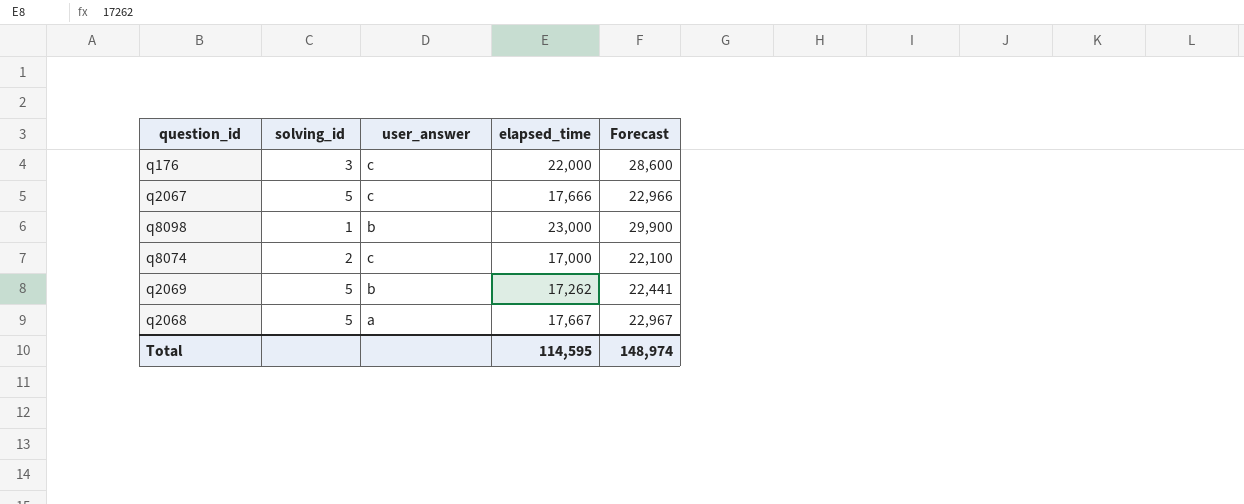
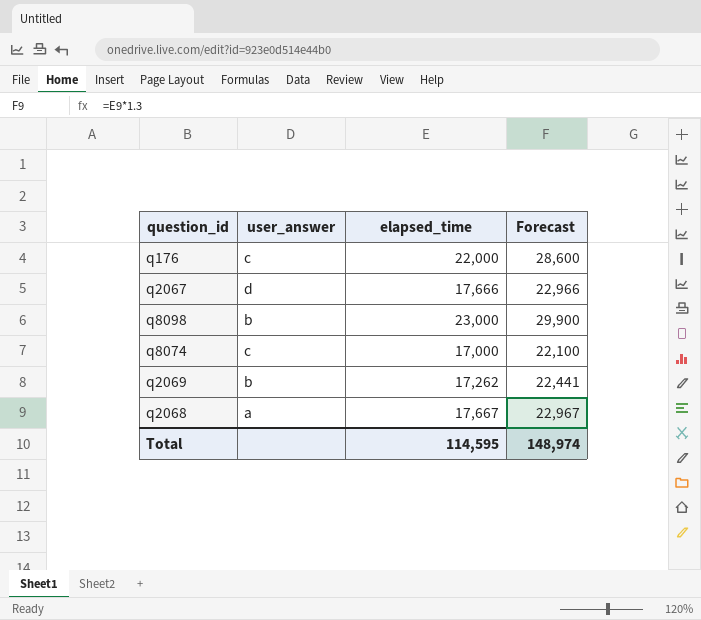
column solving_id | position: 2 -> none
q2067 | user_answer: c -> d

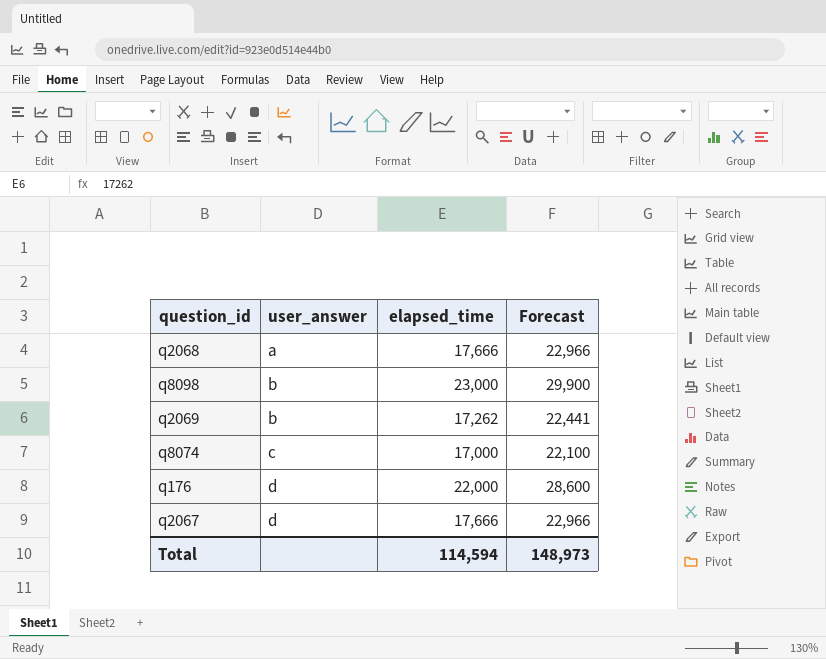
row order: none -> user_answer ascending
q2068 | elapsed_time: 17,667 -> 17,666
q2068 | Forecast: 22,967 -> 22,966
q176 | user_answer: c -> d
Total | elapsed_time: 114,595 -> 114,594
Total | Forecast: 148,974 -> 148,973

